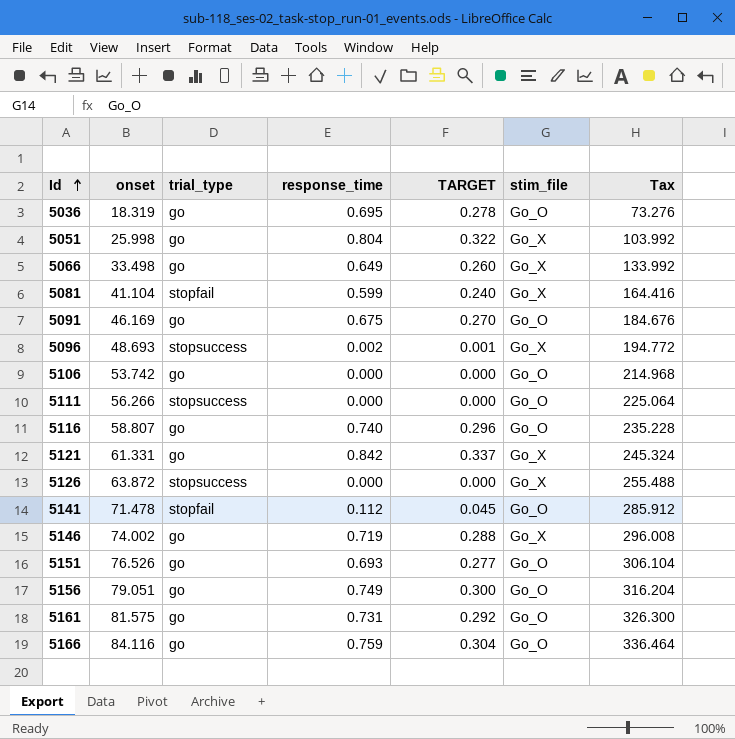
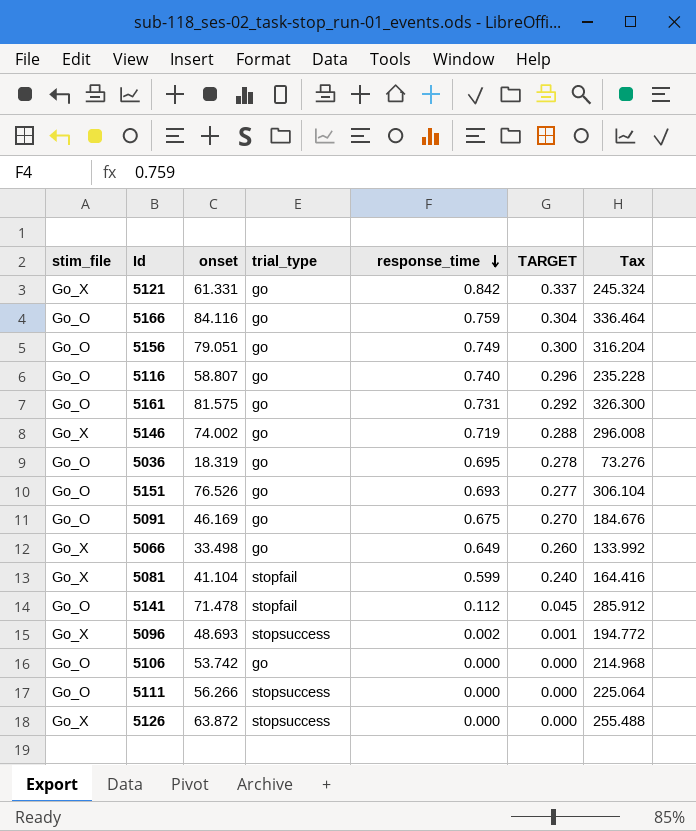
row order: Id ascending -> response_time descending
column stim_file | position: 6 -> 1
row 5051: 25.998 | go | 0.804 | 0.322 | Go_X | 103.992 -> none

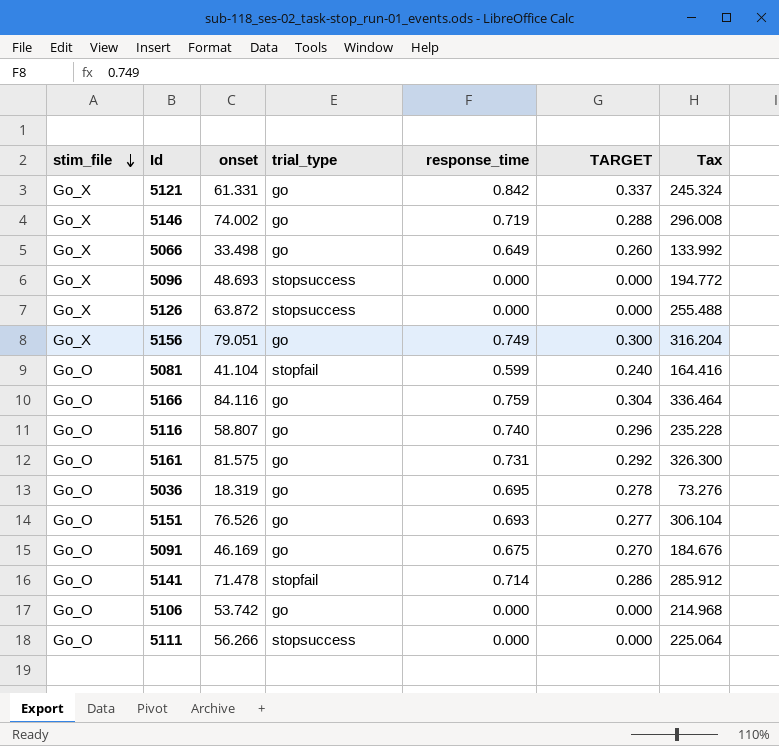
row order: response_time descending -> stim_file descending
5096 | response_time: 0.002 -> 0.000
5096 | TARGET: 0.001 -> 0.000
5156 | stim_file: Go_O -> Go_X
5081 | stim_file: Go_X -> Go_O
5141 | response_time: 0.112 -> 0.714
5141 | TARGET: 0.045 -> 0.286

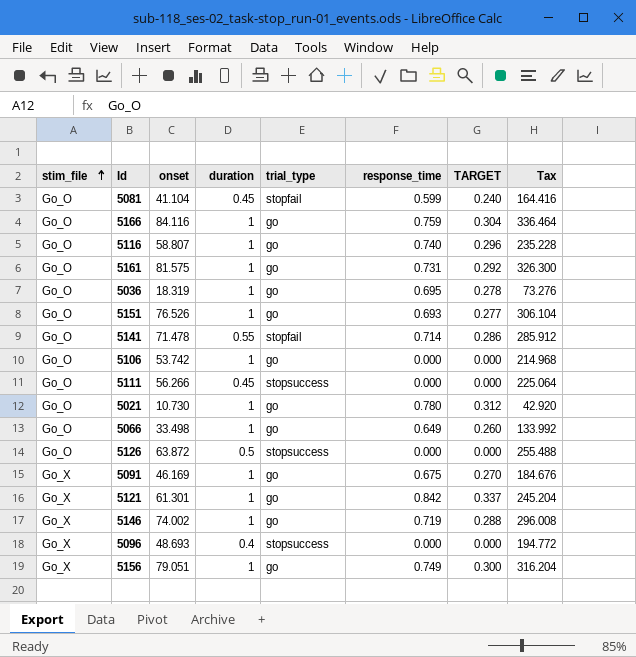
row order: stim_file descending -> stim_file ascending
column duration | position: none -> 4
row 5021: none -> Go_O | 10.730 | 1 | go | 0.780 | 0.312 | 42.920
5066 | stim_file: Go_X -> Go_O
5126 | stim_file: Go_X -> Go_O
5091 | stim_file: Go_O -> Go_X
5121 | onset: 61.331 -> 61.301
5121 | Tax: 245.324 -> 245.204

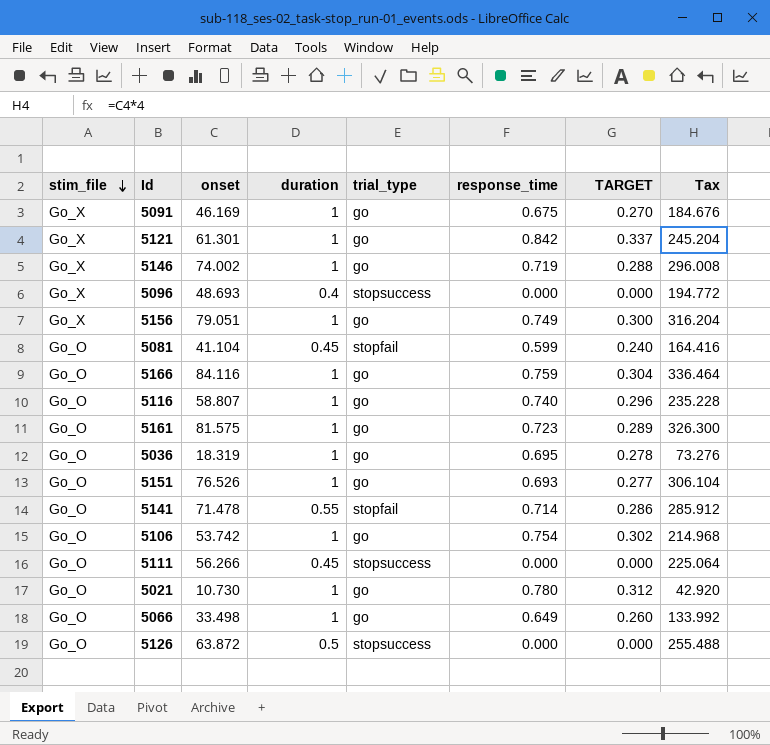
row order: stim_file ascending -> stim_file descending
5161 | response_time: 0.731 -> 0.723
5161 | TARGET: 0.292 -> 0.289
5106 | response_time: 0.000 -> 0.754
5106 | TARGET: 0.000 -> 0.302

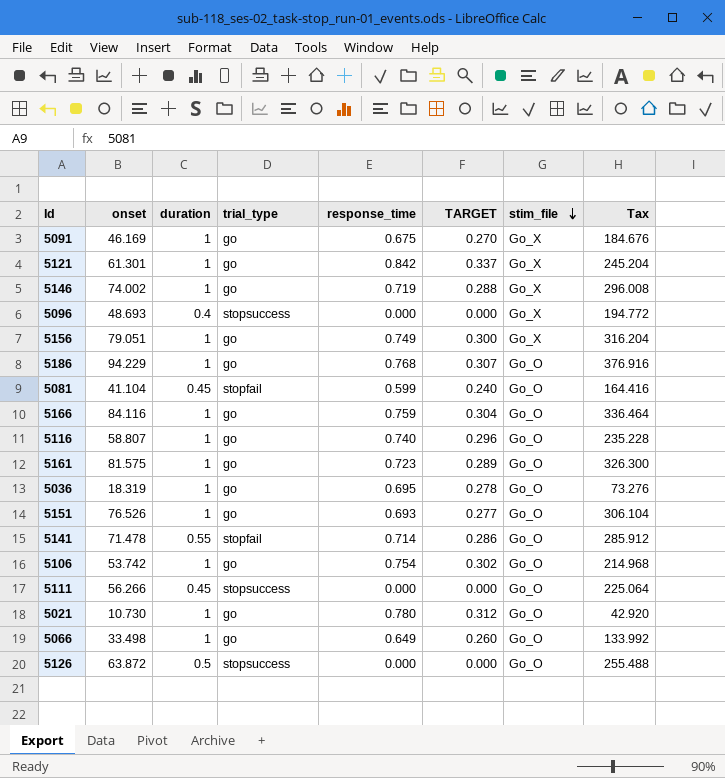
column stim_file | position: 1 -> 7
row 5186: none -> 94.229 | 1 | go | 0.768 | 0.307 | Go_O | 376.916

